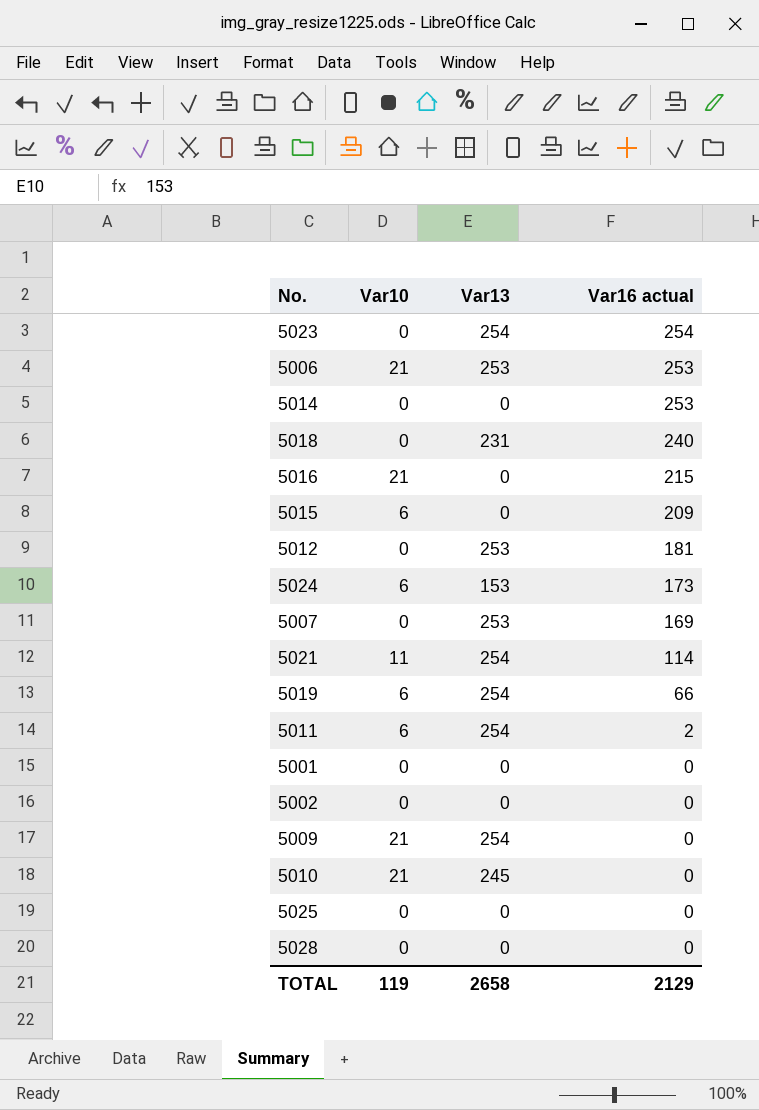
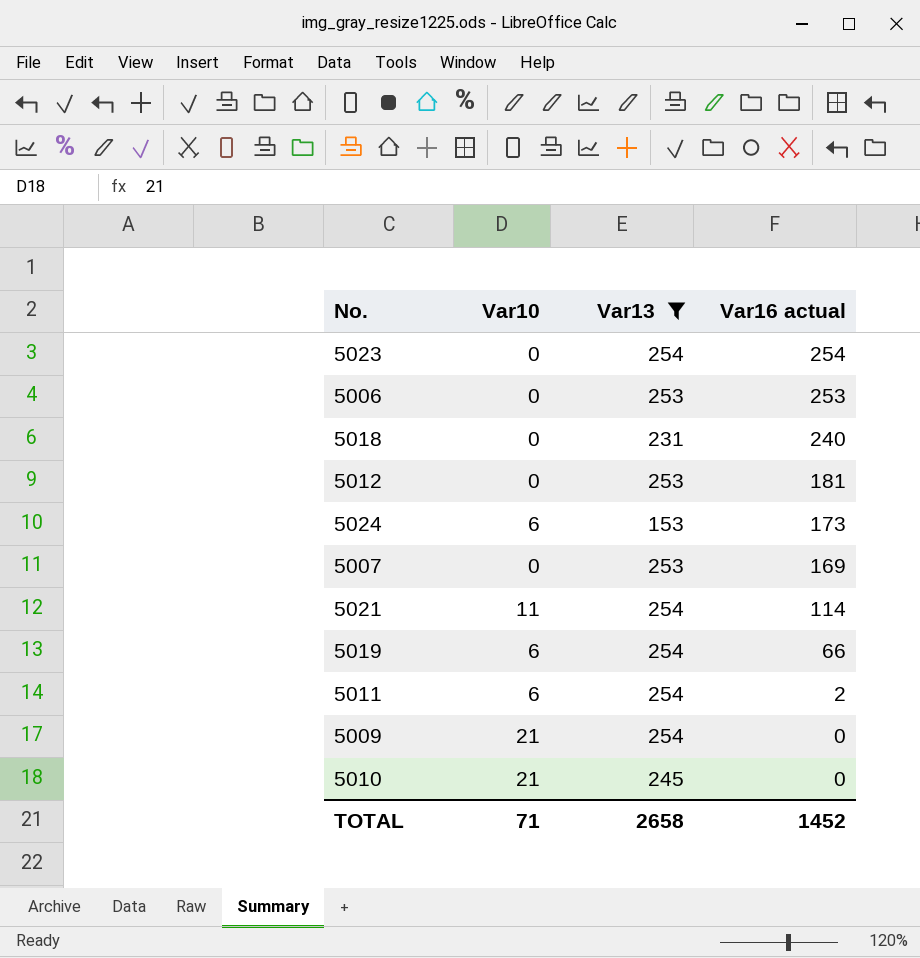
filter: none -> Var13 != 0
5006 | Var10: 21 -> 0
TOTAL | Var10: 119 -> 71
TOTAL | Var16 actual: 2129 -> 1452

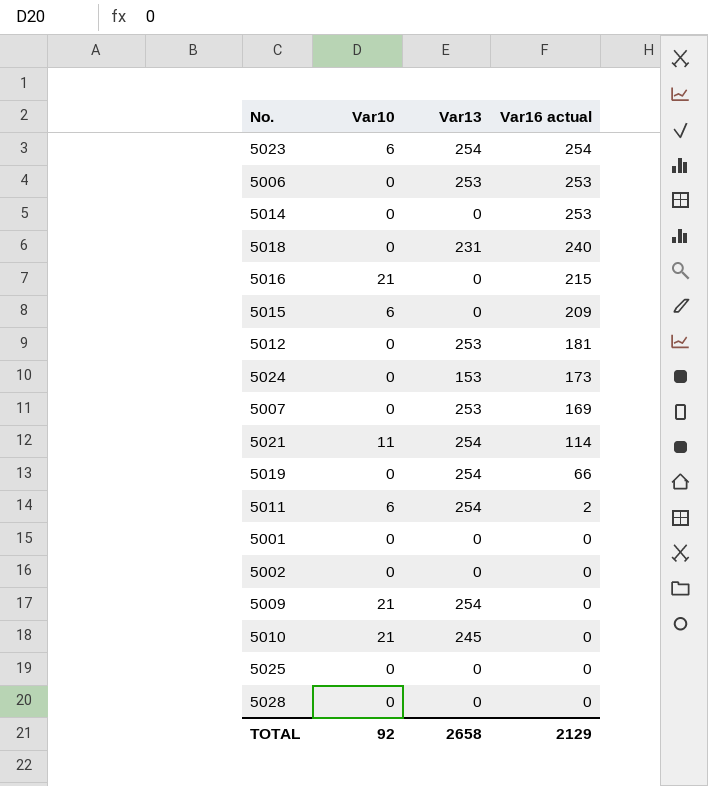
filter: Var13 != 0 -> none
5023 | Var10: 0 -> 6
5024 | Var10: 6 -> 0
5019 | Var10: 6 -> 0
TOTAL | Var10: 71 -> 92
TOTAL | Var16 actual: 1452 -> 2129

